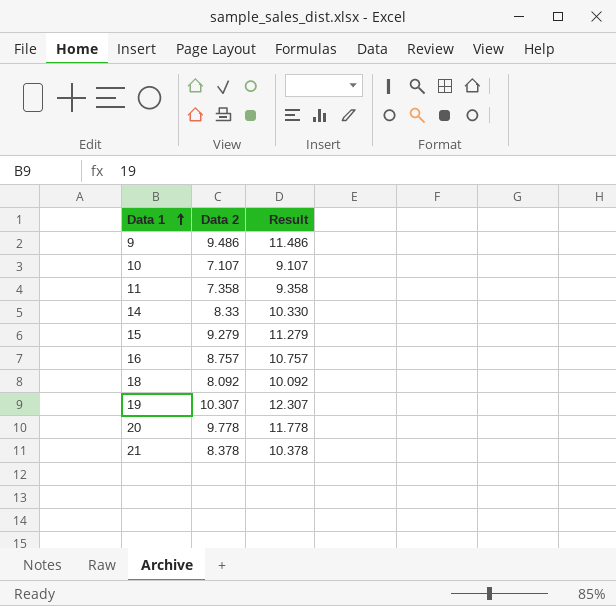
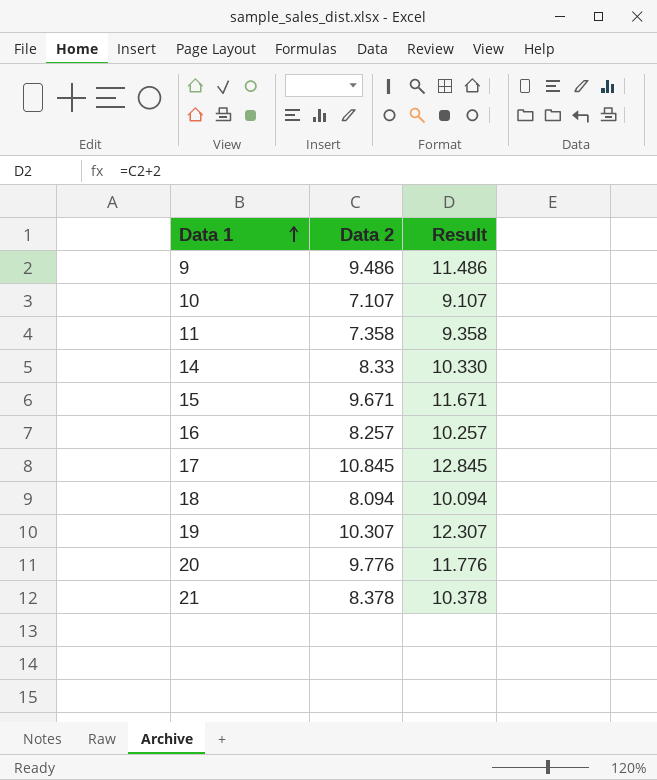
15 | Data 2: 9.279 -> 9.671
15 | Result: 11.279 -> 11.671
16 | Data 2: 8.757 -> 8.257
16 | Result: 10.757 -> 10.257
row 17: none -> 10.845 | 12.845
18 | Data 2: 8.092 -> 8.094
18 | Result: 10.092 -> 10.094
20 | Data 2: 9.778 -> 9.776
20 | Result: 11.778 -> 11.776

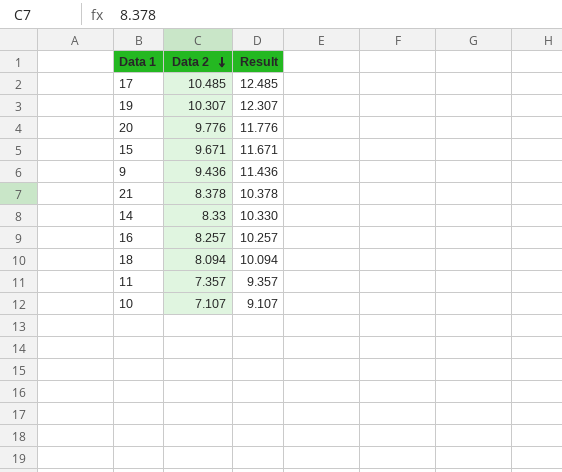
row order: Data 1 ascending -> Data 2 descending
17 | Data 2: 10.845 -> 10.485
17 | Result: 12.845 -> 12.485
9 | Data 2: 9.486 -> 9.436
9 | Result: 11.486 -> 11.436
11 | Data 2: 7.358 -> 7.357
11 | Result: 9.358 -> 9.357

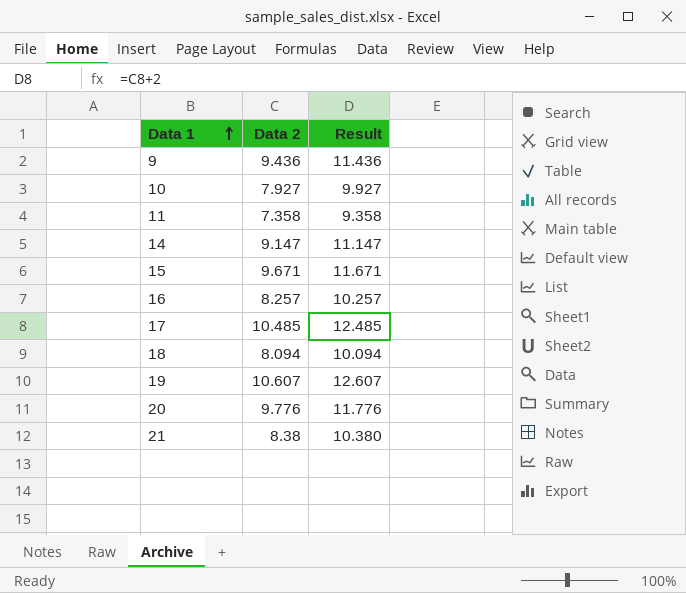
row order: Data 2 descending -> Data 1 ascending
10 | Data 2: 7.107 -> 7.927
10 | Result: 9.107 -> 9.927
11 | Data 2: 7.357 -> 7.358
11 | Result: 9.357 -> 9.358
14 | Data 2: 8.33 -> 9.147
14 | Result: 10.330 -> 11.147
19 | Data 2: 10.307 -> 10.607
19 | Result: 12.307 -> 12.607
21 | Data 2: 8.378 -> 8.38
21 | Result: 10.378 -> 10.380

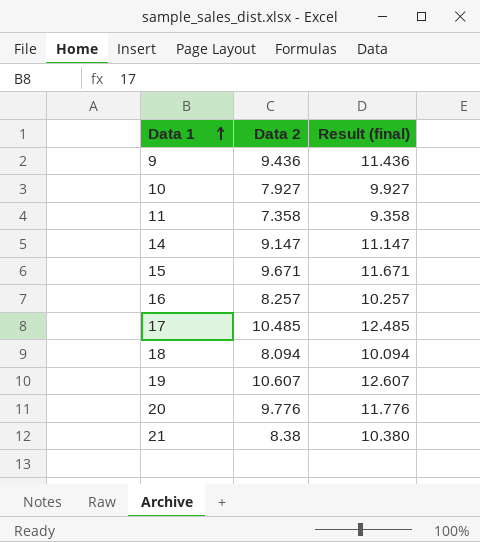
column name: Result -> Result (final)

